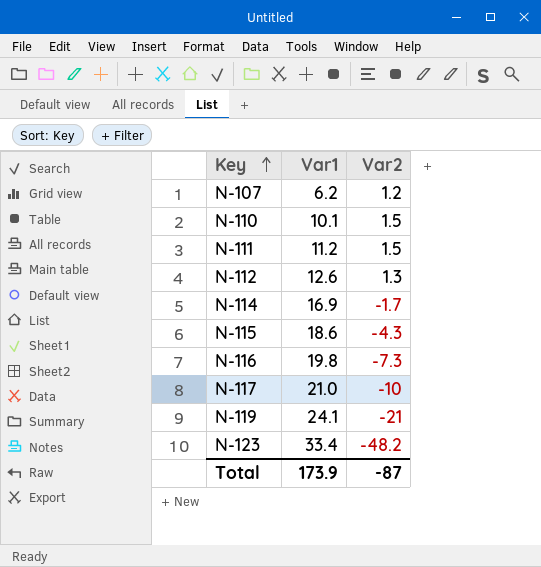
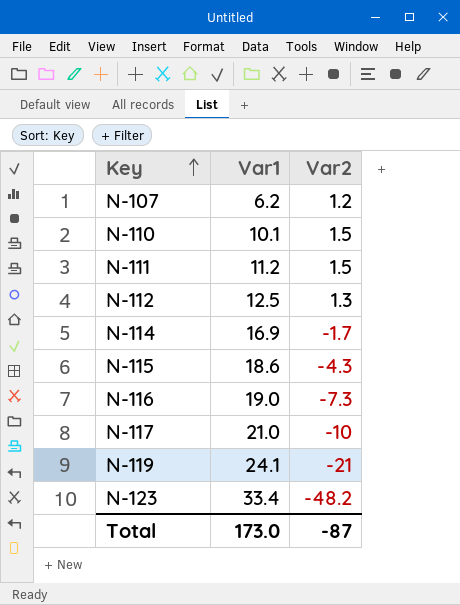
N-112 | Var1: 12.6 -> 12.5
N-116 | Var1: 19.8 -> 19.0
Total | Var1: 173.9 -> 173.0

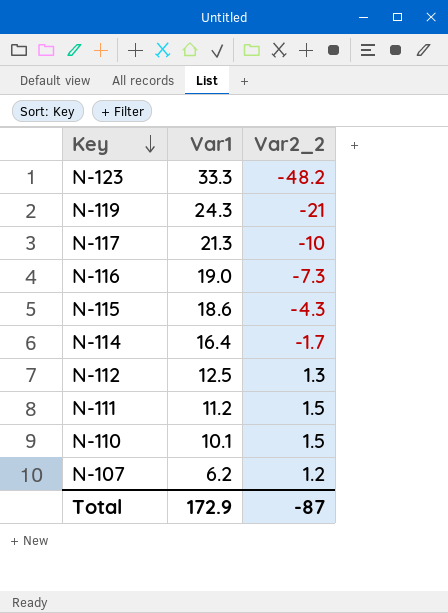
row order: Key ascending -> Key descending
column name: Var2 -> Var2_2
N-123 | Var1: 33.4 -> 33.3
N-119 | Var1: 24.1 -> 24.3
N-117 | Var1: 21.0 -> 21.3
N-114 | Var1: 16.9 -> 16.4
Total | Var1: 173.0 -> 172.9

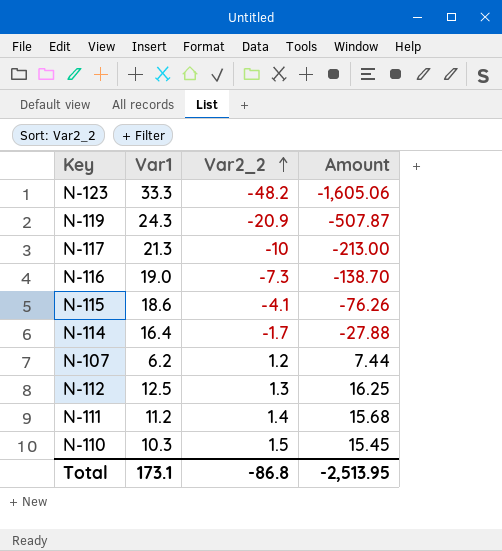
row order: Key descending -> Var2_2 ascending
column Amount | formula: none -> [Var1] * [Var2_2]
N-119 | Var2_2: -21 -> -20.9
N-115 | Var2_2: -4.3 -> -4.1
N-111 | Var2_2: 1.5 -> 1.4
N-110 | Var1: 10.1 -> 10.3
Total | Var1: 172.9 -> 173.1
Total | Var2_2: -87 -> -86.8

